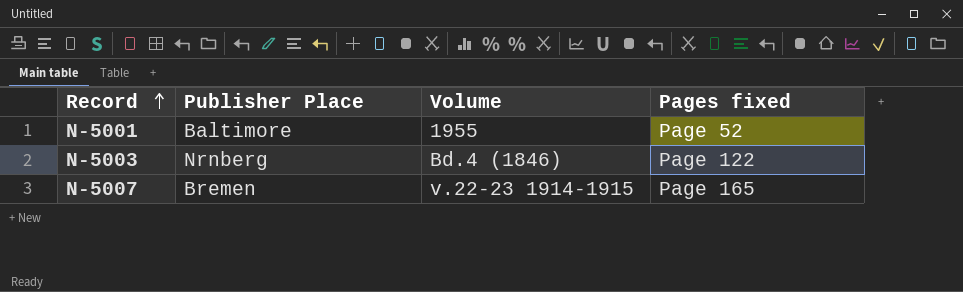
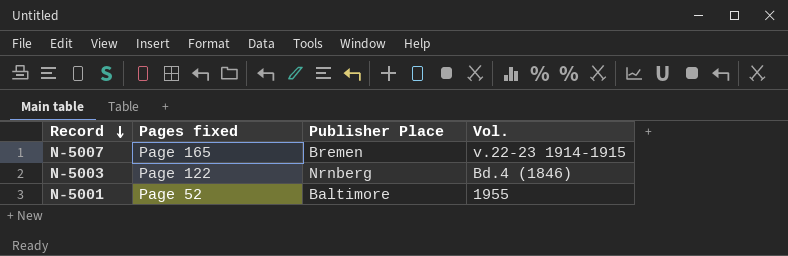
row order: Record ascending -> Record descending
column Pages fixed | position: 4 -> 2
column name: Volume -> Vol.

